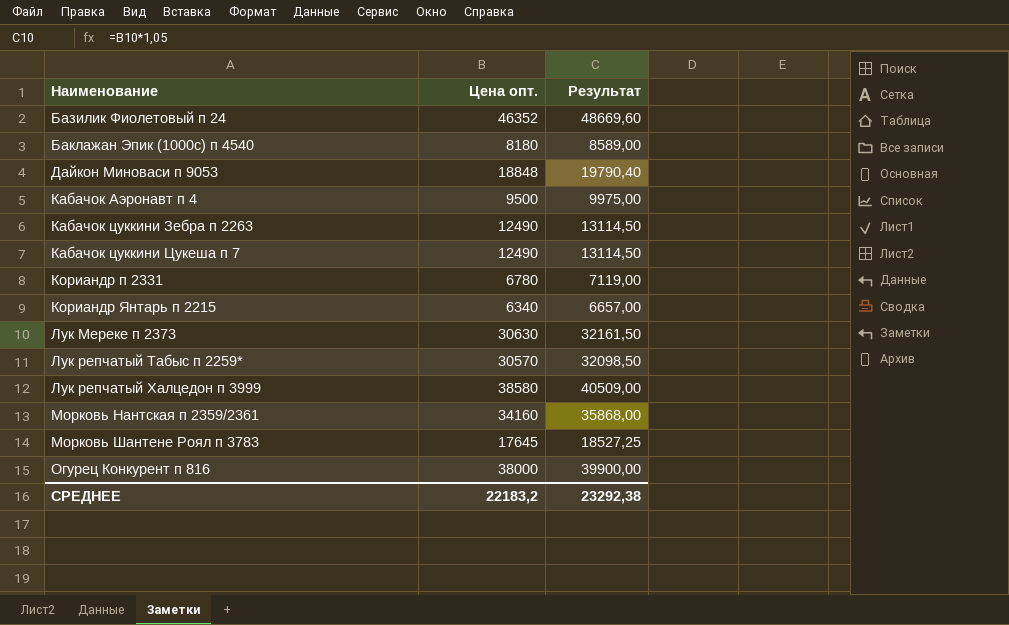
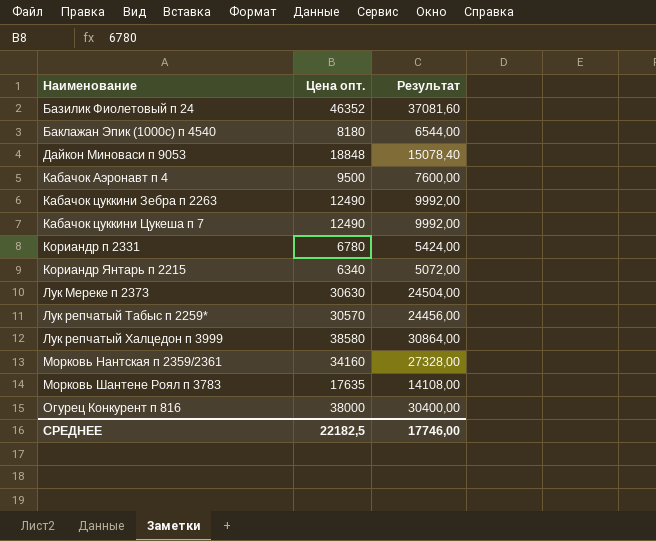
column Результат | formula: [Цена опт.] * 1,05 -> [Цена опт.] * 0,8
Морковь Шантене Роял п 3783 | Цена опт.: 17645 -> 17635
СРЕДНЕЕ | Цена опт.: 22183,2 -> 22182,5
СРЕДНЕЕ | Результат: 23292,38 -> 17746,00

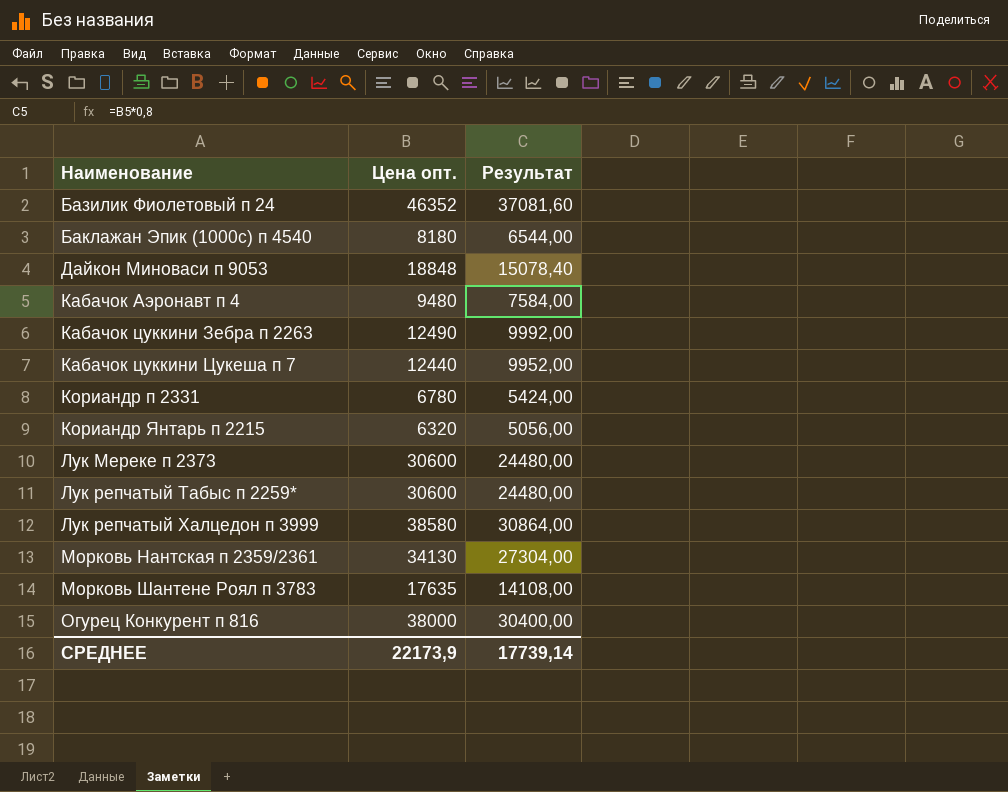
Кабачок Аэронавт п 4 | Цена опт.: 9500 -> 9480
Кабачок Аэронавт п 4 | Результат: 7600,00 -> 7584,00
Кабачок цуккини Цукеша п 7 | Цена опт.: 12490 -> 12440
Кабачок цуккини Цукеша п 7 | Результат: 9992,00 -> 9952,00
Кориандр Янтарь п 2215 | Цена опт.: 6340 -> 6320
Кориандр Янтарь п 2215 | Результат: 5072,00 -> 5056,00
Лук Мереке п 2373 | Цена опт.: 30630 -> 30600
Лук Мереке п 2373 | Результат: 24504,00 -> 24480,00
Лук репчатый Табыс п 2259* | Цена опт.: 30570 -> 30600
Лук репчатый Табыс п 2259* | Результат: 24456,00 -> 24480,00
Морковь Нантская п 2359/2361 | Цена опт.: 34160 -> 34130
Морковь Нантская п 2359/2361 | Результат: 27328,00 -> 27304,00
СРЕДНЕЕ | Цена опт.: 22182,5 -> 22173,9
СРЕДНЕЕ | Результат: 17746,00 -> 17739,14

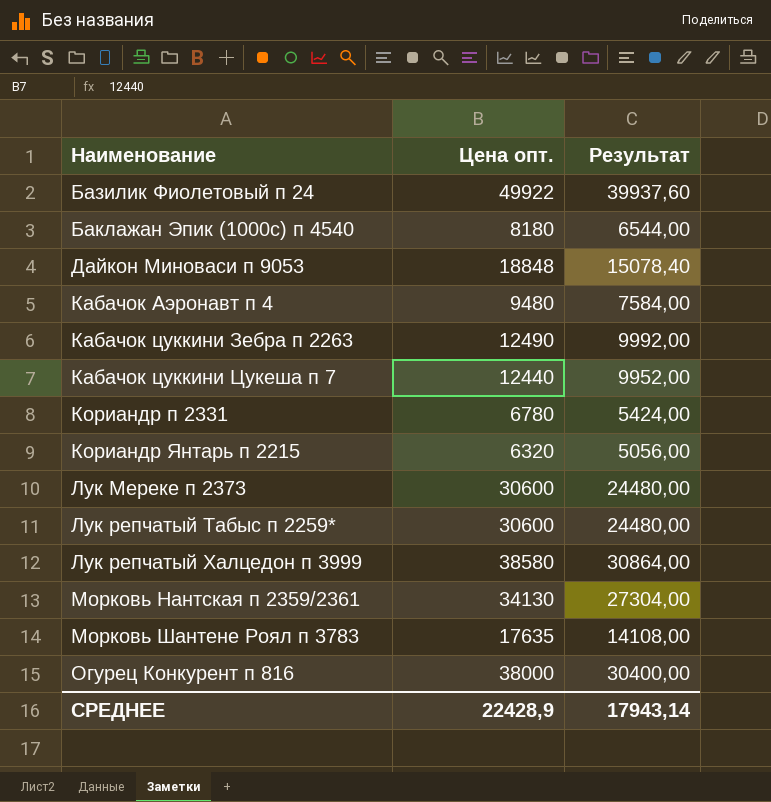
Базилик Фиолетовый п 24 | Цена опт.: 46352 -> 49922
Базилик Фиолетовый п 24 | Результат: 37081,60 -> 39937,60
СРЕДНЕЕ | Цена опт.: 22173,9 -> 22428,9
СРЕДНЕЕ | Результат: 17739,14 -> 17943,14

